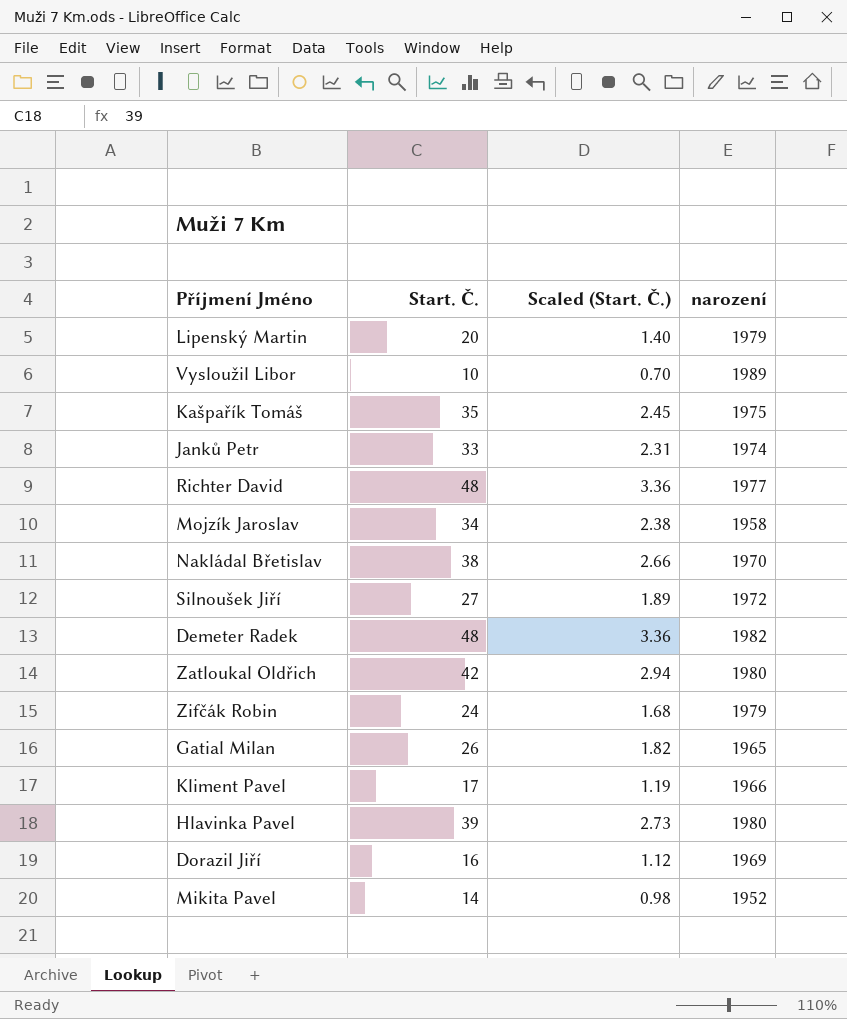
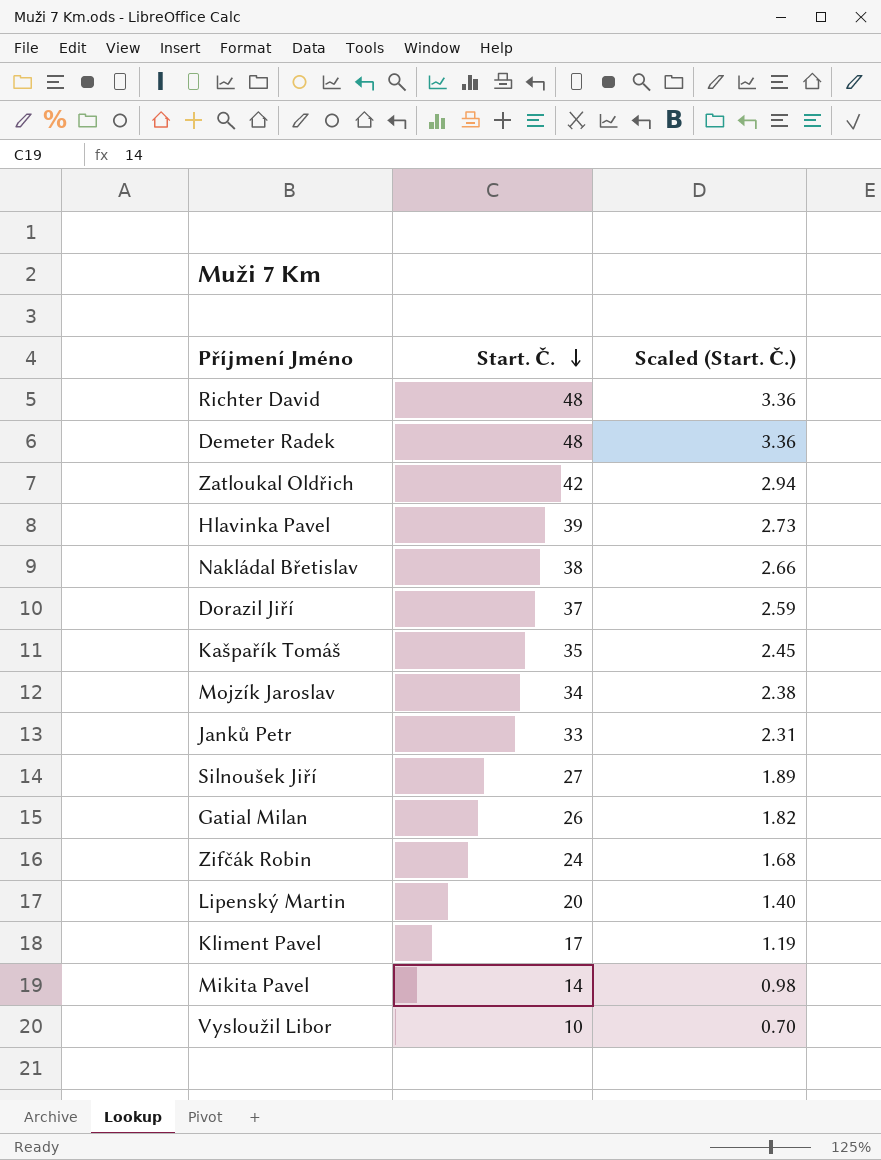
row order: none -> Start. Č. descending
column narození | position: 4 -> none
Dorazil Jiří | Start. Č.: 16 -> 37
Dorazil Jiří | Scaled (Start. Č.): 1.12 -> 2.59

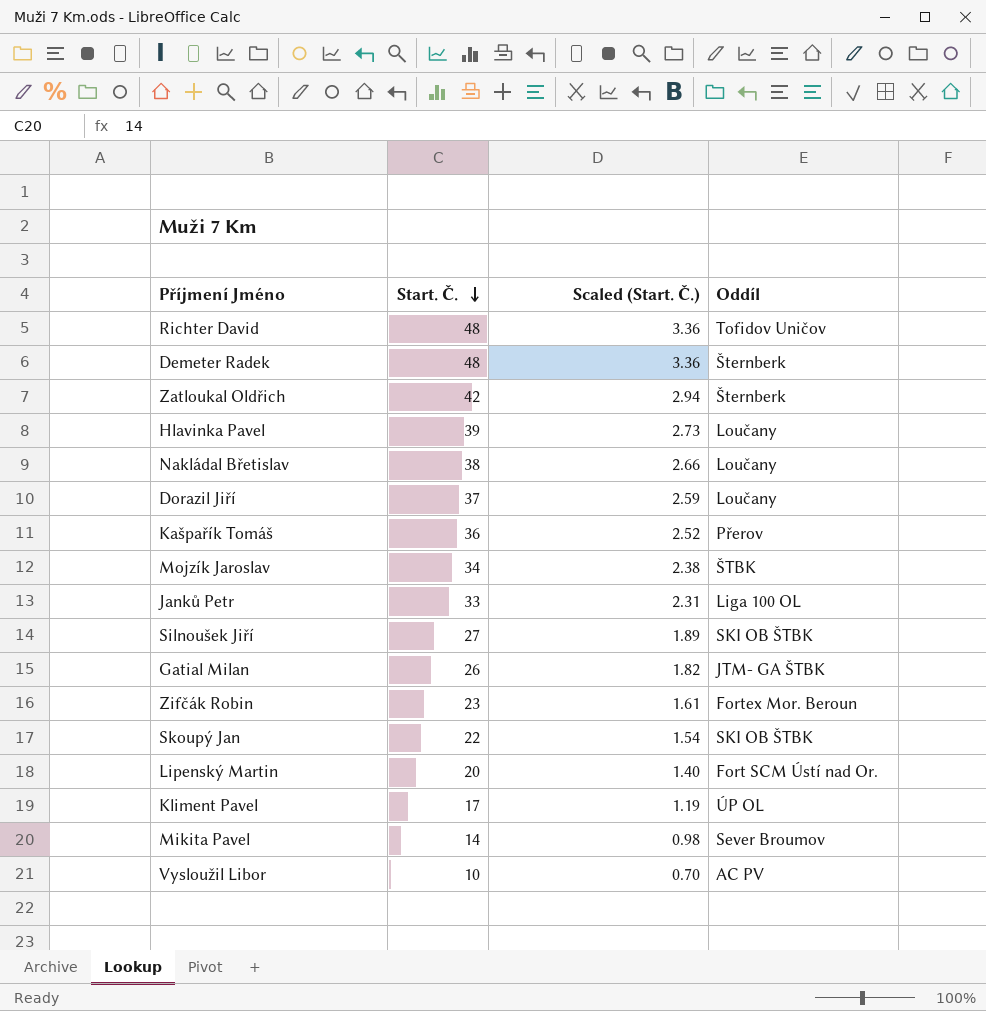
column Oddíl | position: none -> 4
Kašpařík Tomáš | Start. Č.: 35 -> 36
Kašpařík Tomáš | Scaled (Start. Č.): 2.45 -> 2.52
Zifčák Robin | Start. Č.: 24 -> 23
Zifčák Robin | Scaled (Start. Č.): 1.68 -> 1.61
row Skoupý Jan: none -> 22 | 1.54 | SKI OB ŠTBK

